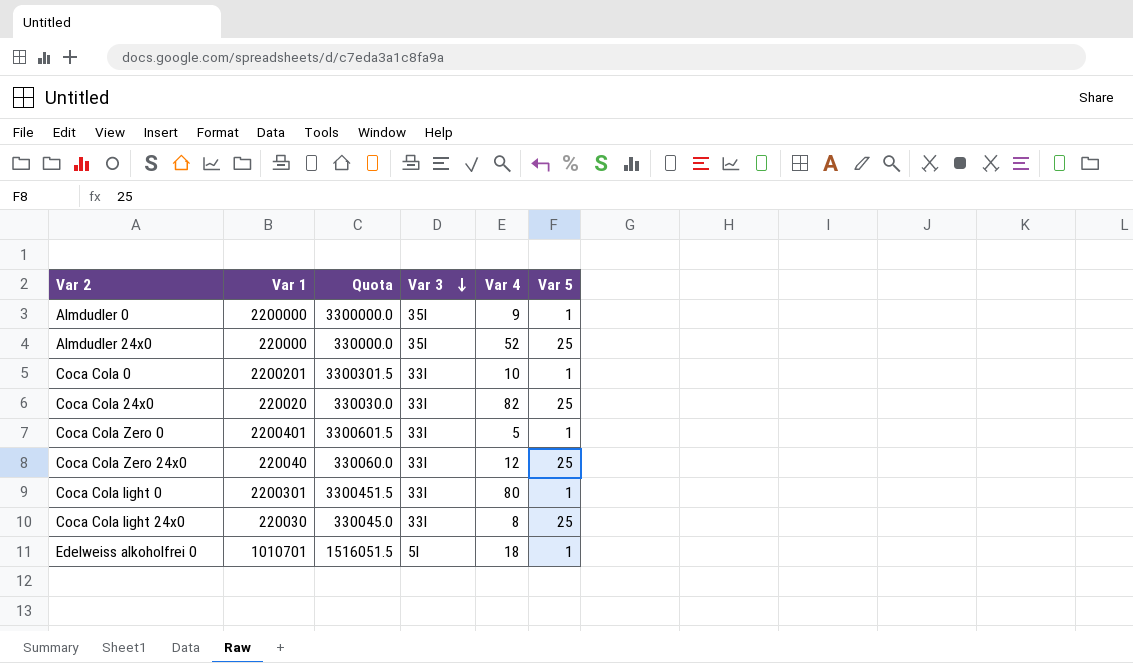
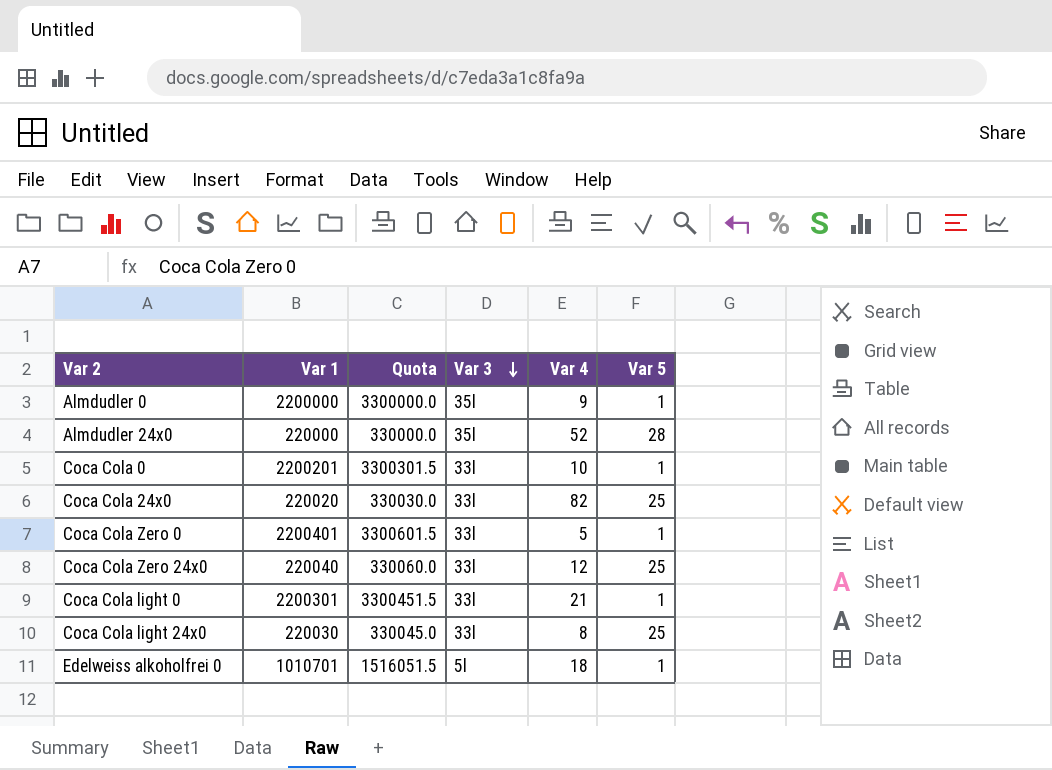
Almdudler 24x0 | Var 5: 25 -> 28
Coca Cola light 0 | Var 4: 80 -> 21

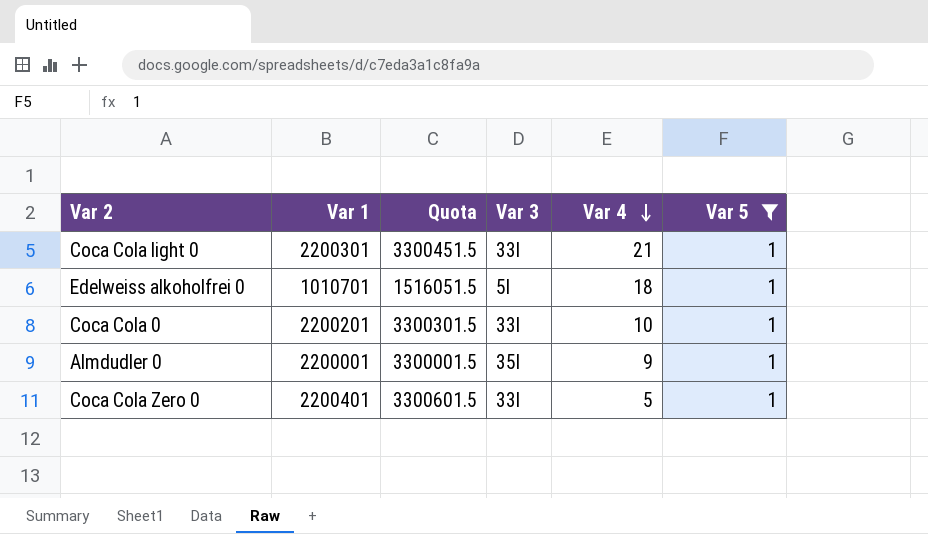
filter: none -> Var 5 = 1
row order: Var 3 descending -> Var 4 descending
Almdudler 0 | Var 1: 2200000 -> 2200001
Almdudler 0 | Quota: 3300000.0 -> 3300001.5

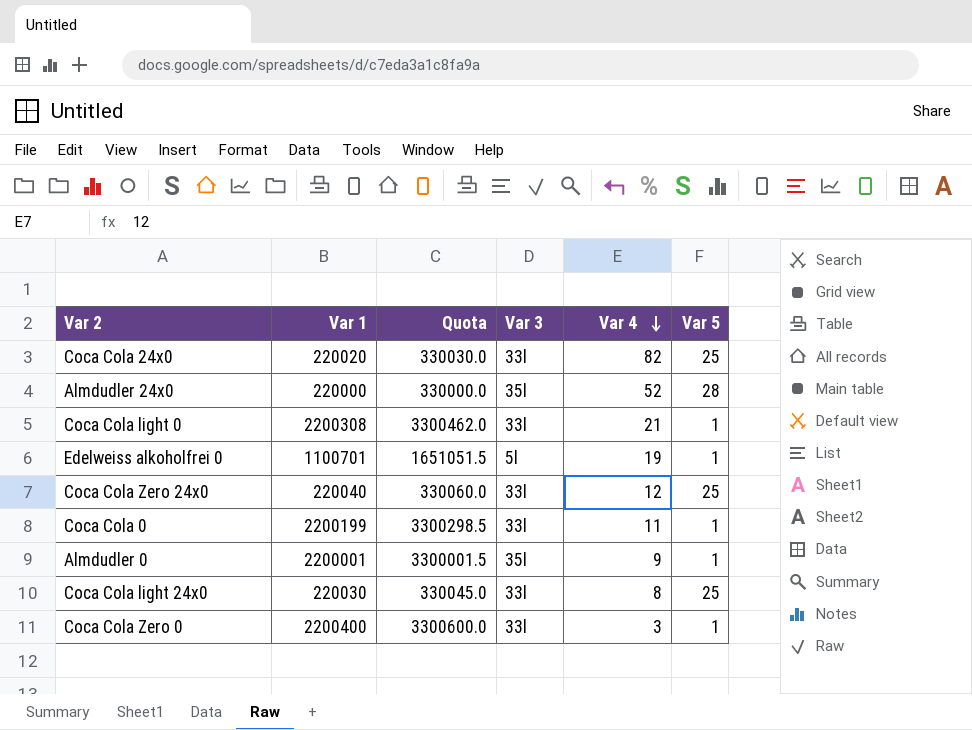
filter: Var 5 = 1 -> none
Coca Cola light 0 | Var 1: 2200301 -> 2200308
Coca Cola light 0 | Quota: 3300451.5 -> 3300462.0
Edelweiss alkoholfrei 0 | Var 1: 1010701 -> 1100701
Edelweiss alkoholfrei 0 | Quota: 1516051.5 -> 1651051.5
Edelweiss alkoholfrei 0 | Var 4: 18 -> 19
Coca Cola 0 | Var 1: 2200201 -> 2200199
Coca Cola 0 | Quota: 3300301.5 -> 3300298.5
Coca Cola 0 | Var 4: 10 -> 11
Coca Cola Zero 0 | Var 1: 2200401 -> 2200400
Coca Cola Zero 0 | Quota: 3300601.5 -> 3300600.0
Coca Cola Zero 0 | Var 4: 5 -> 3

